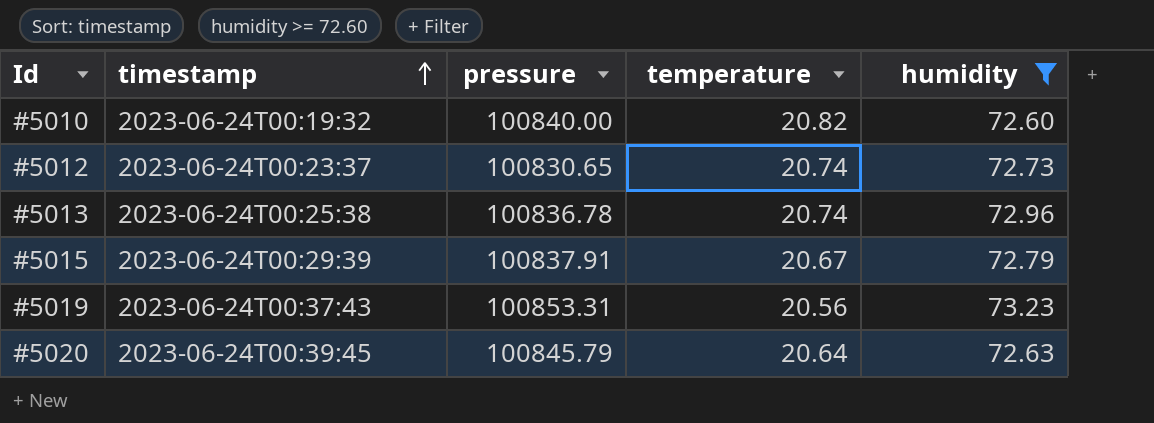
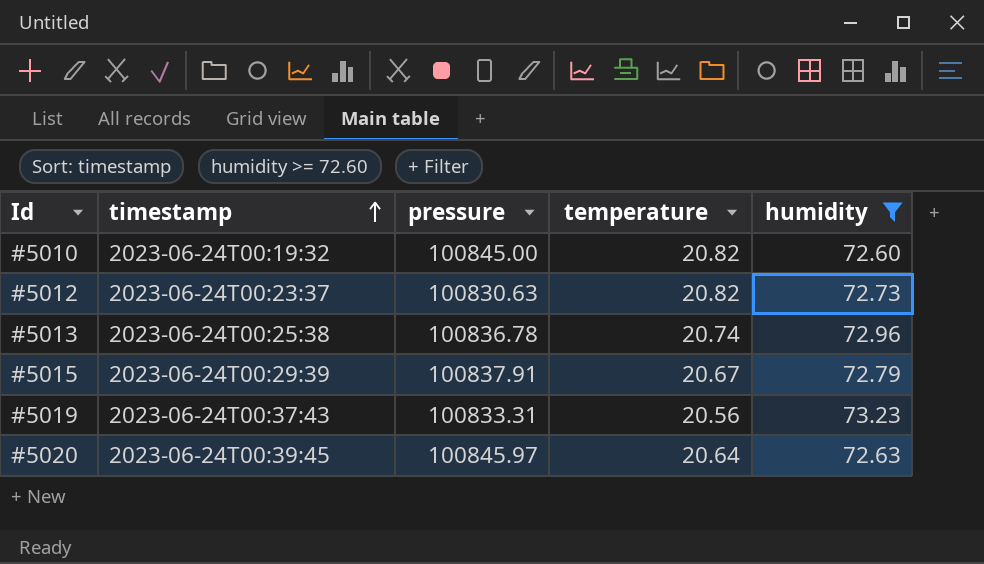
#5010 | pressure: 100840.00 -> 100845.00
#5012 | pressure: 100830.65 -> 100830.63
#5012 | temperature: 20.74 -> 20.82
#5019 | pressure: 100853.31 -> 100833.31
#5020 | pressure: 100845.79 -> 100845.97

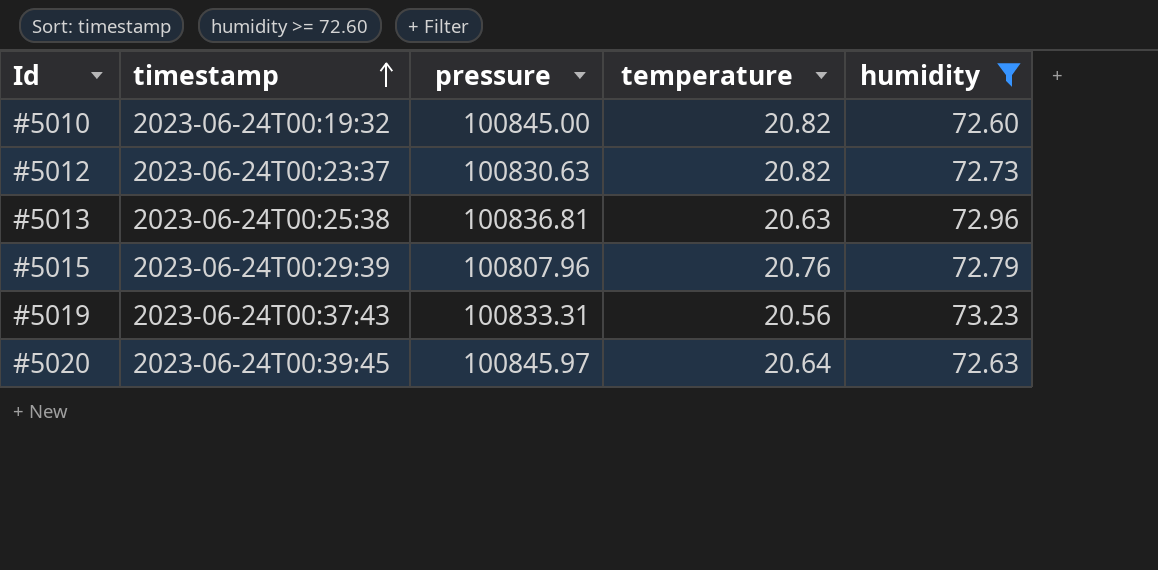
#5013 | pressure: 100836.78 -> 100836.81
#5013 | temperature: 20.74 -> 20.63
#5015 | pressure: 100837.91 -> 100807.96
#5015 | temperature: 20.67 -> 20.76

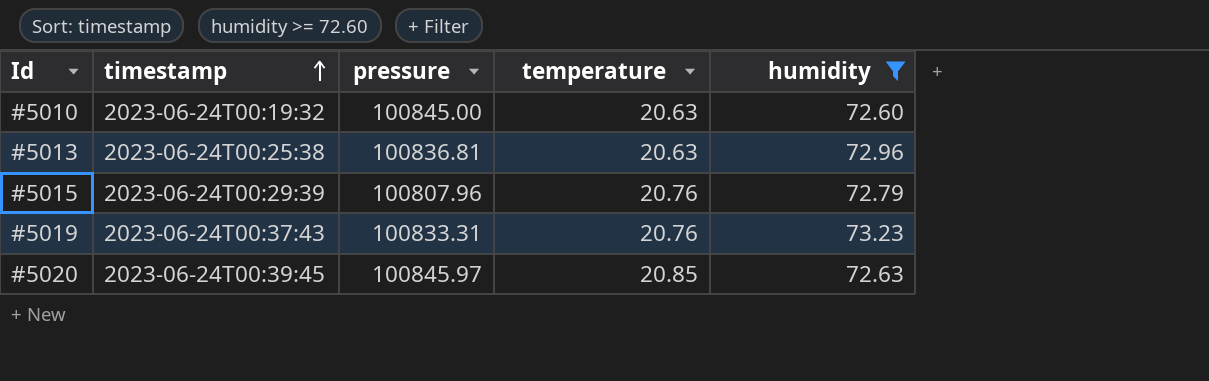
row #5012: 2023-06-24T00:23:37 | 100830.63 | 20.82 | 72.73 -> none
#5010 | temperature: 20.82 -> 20.63
#5019 | temperature: 20.56 -> 20.76
#5020 | temperature: 20.64 -> 20.85

